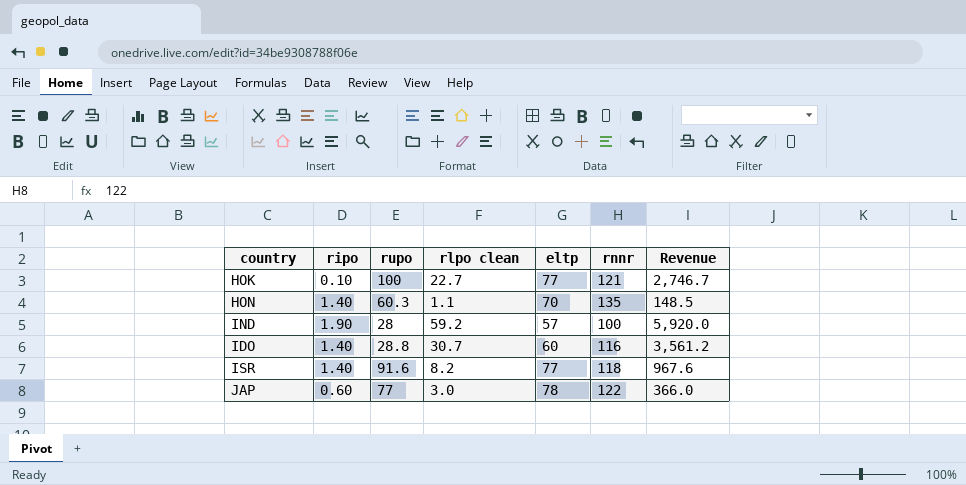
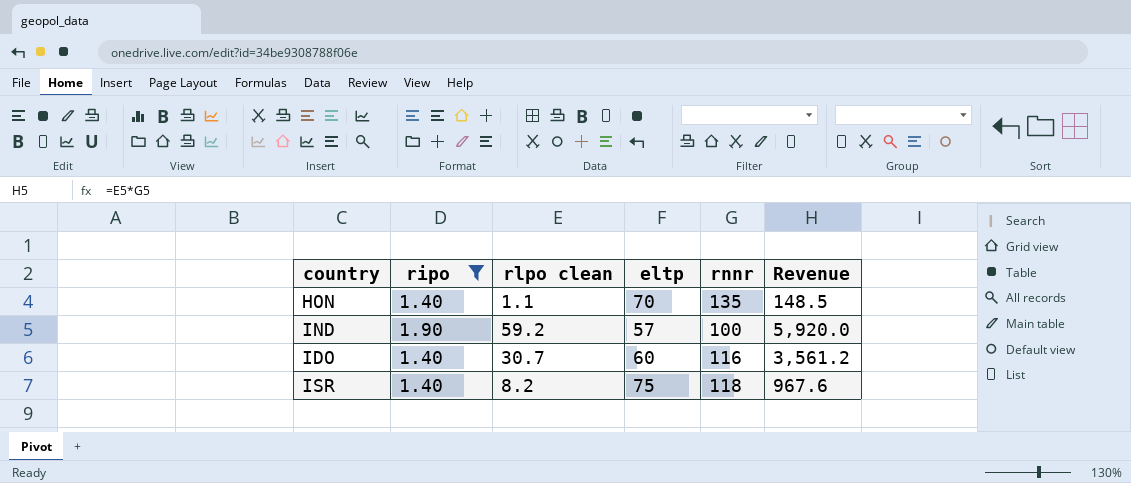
filter: none -> ripo >= 1.40
column rupo | position: 3 -> none
ISR | eltp: 77 -> 75

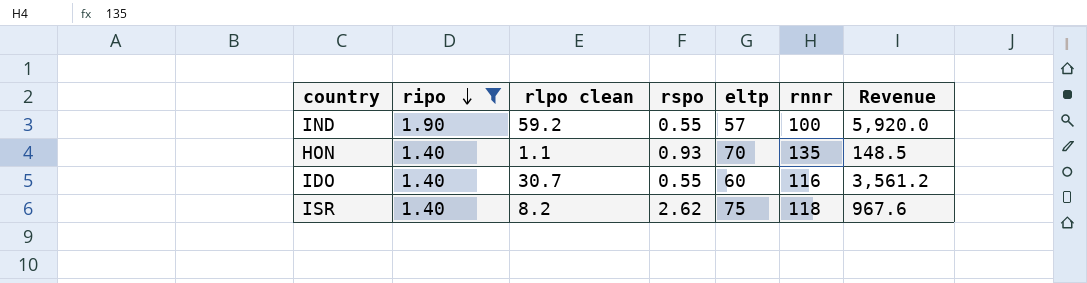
row order: none -> ripo descending
column rspo | position: none -> 4

